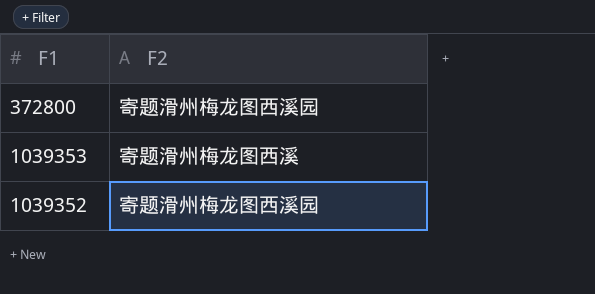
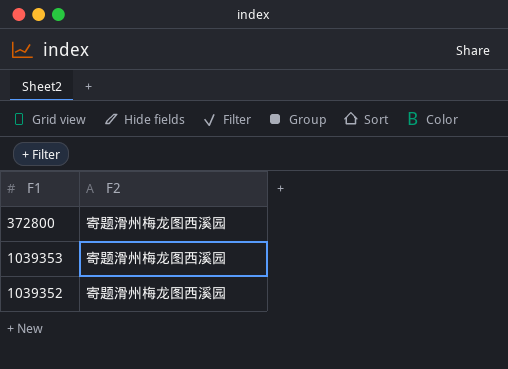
1039353 | F2: 寄题滑州梅龙图西溪 -> 寄题滑州梅龙图西溪园

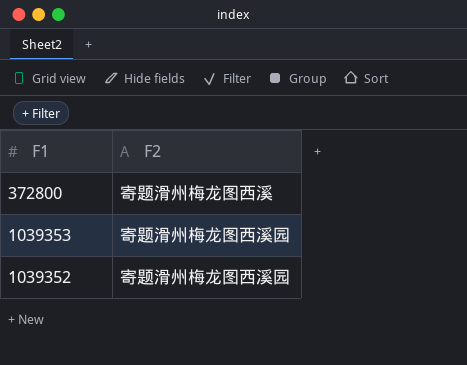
372800 | F2: 寄题滑州梅龙图西溪园 -> 寄题滑州梅龙图西溪

